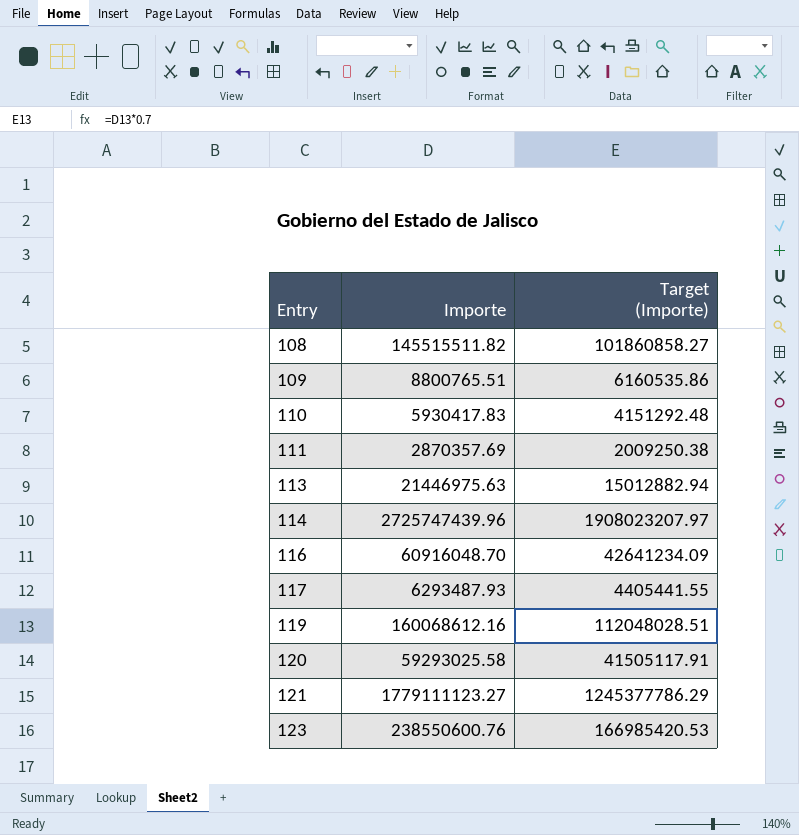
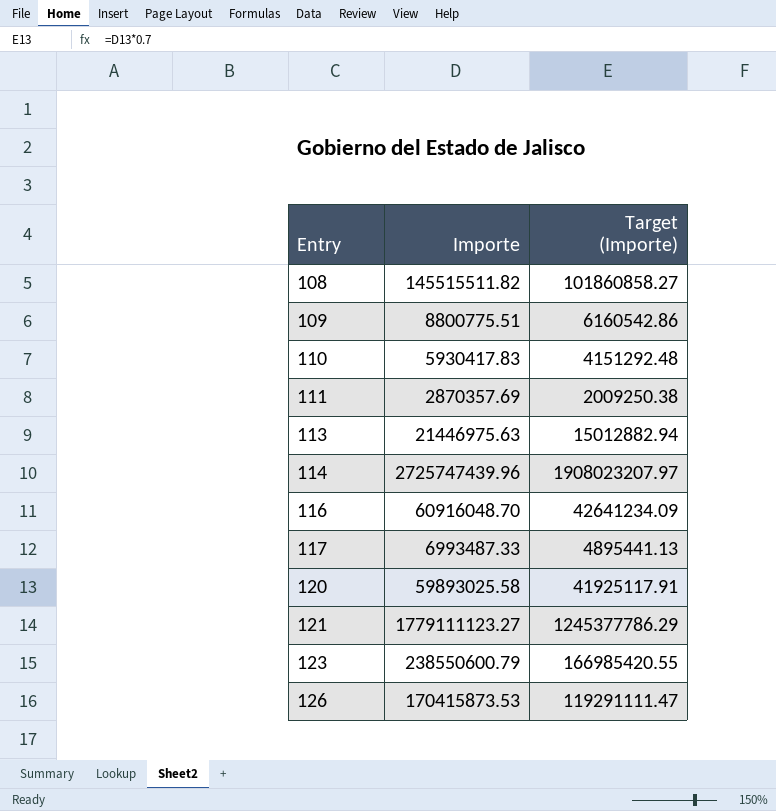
row 119: 160068612.16 | 112048028.51 -> none
109 | Importe: 8800765.51 -> 8800775.51
109 | Target (Importe): 6160535.86 -> 6160542.86
117 | Importe: 6293487.93 -> 6993487.33
117 | Target (Importe): 4405441.55 -> 4895441.13
120 | Importe: 59293025.58 -> 59893025.58
120 | Target (Importe): 41505117.91 -> 41925117.91
123 | Importe: 238550600.76 -> 238550600.79
123 | Target (Importe): 166985420.53 -> 166985420.55
row 126: none -> 170415873.53 | 119291111.47

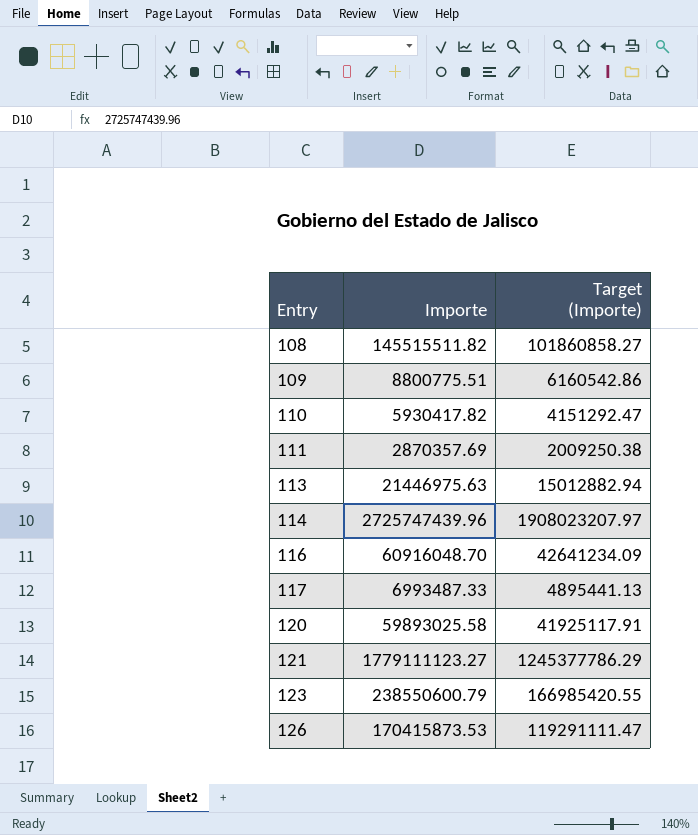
110 | Importe: 5930417.83 -> 5930417.82
110 | Target (Importe): 4151292.48 -> 4151292.47

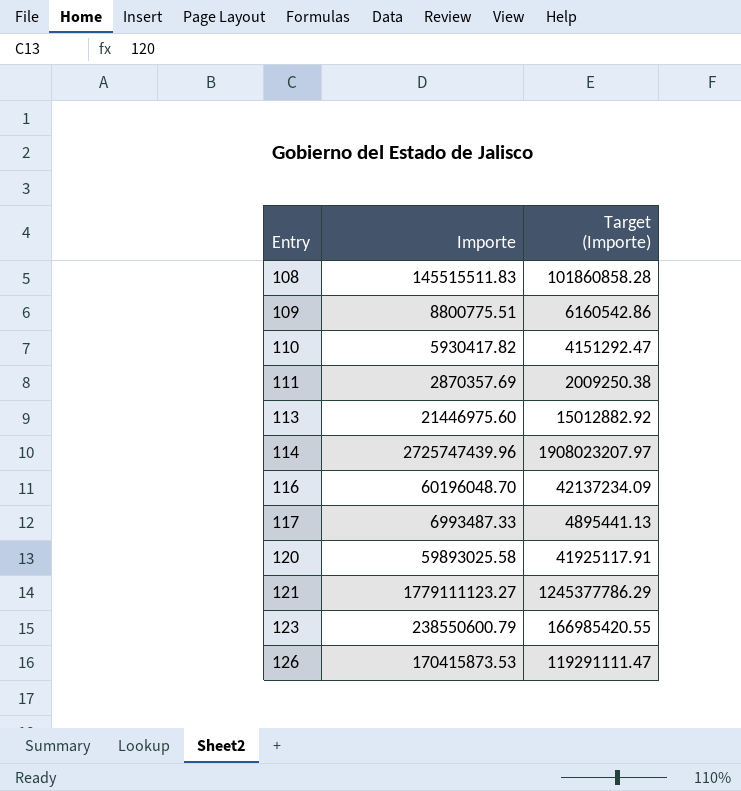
108 | Importe: 145515511.82 -> 145515511.83
108 | Target (Importe): 101860858.27 -> 101860858.28
113 | Importe: 21446975.63 -> 21446975.60
113 | Target (Importe): 15012882.94 -> 15012882.92
116 | Importe: 60916048.70 -> 60196048.70
116 | Target (Importe): 42641234.09 -> 42137234.09

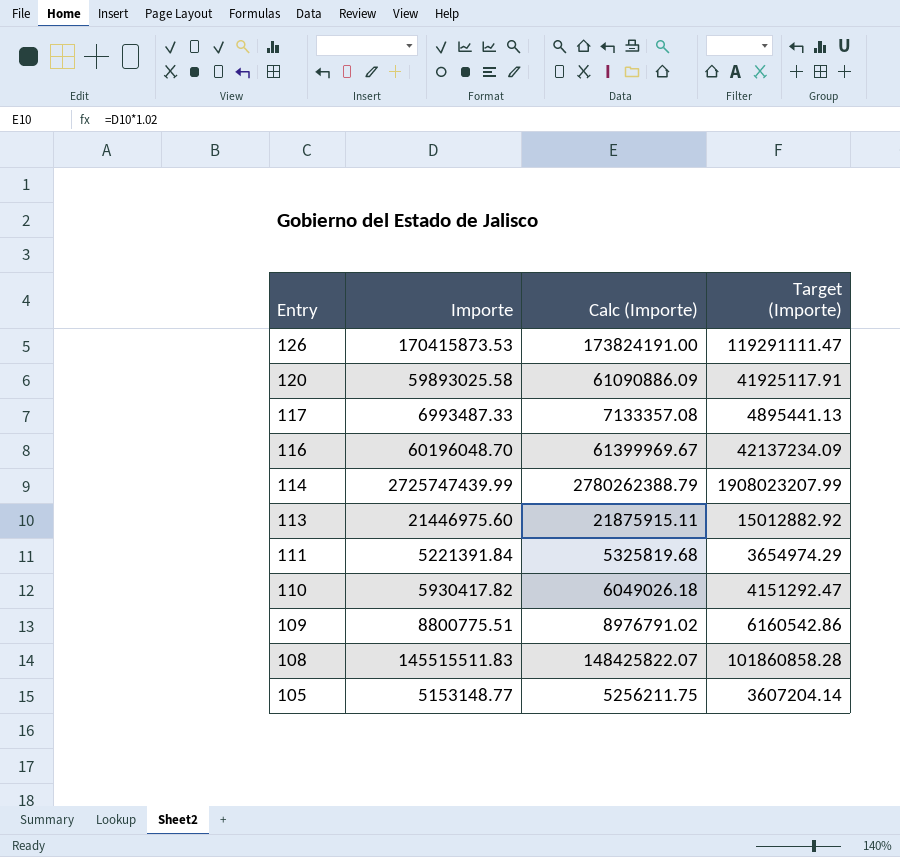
row order: Entry ascending -> Entry descending
column Calc (Importe) | formula: none -> [Importe] * 1.02
row 121: 1779111123.27 | 1245377786.29 -> none
row 123: 238550600.79 | 166985420.55 -> none
114 | Importe: 2725747439.96 -> 2725747439.99
114 | Target (Importe): 1908023207.97 -> 1908023207.99
111 | Importe: 2870357.69 -> 5221391.84
111 | Target (Importe): 2009250.38 -> 3654974.29
row 105: none -> 5153148.77 | 5256211.75 | 3607204.14

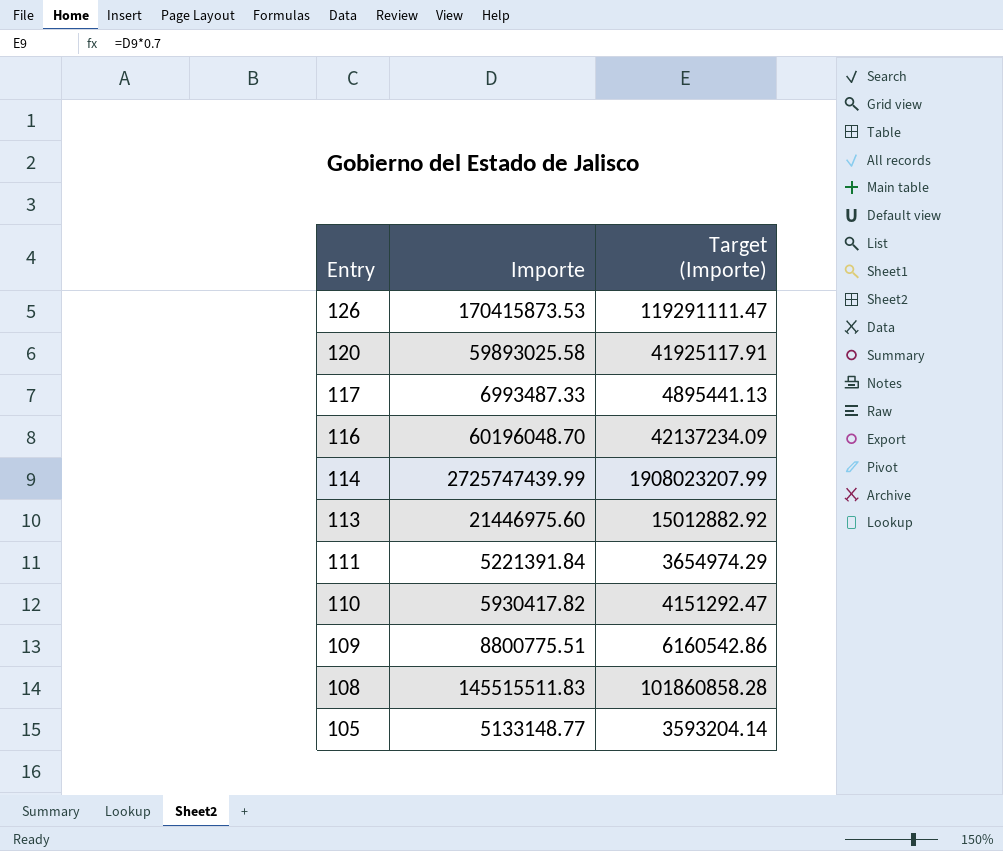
column Calc (Importe) | formula: [Importe] * 1.02 -> none
105 | Importe: 5153148.77 -> 5133148.77
105 | Target (Importe): 3607204.14 -> 3593204.14

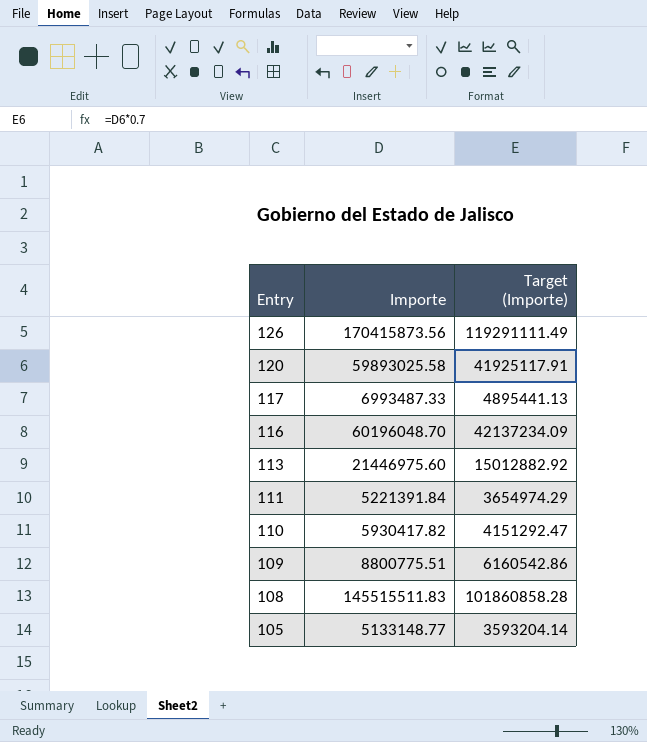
row 114: 2725747439.99 | 1908023207.99 -> none
126 | Importe: 170415873.53 -> 170415873.56
126 | Target (Importe): 119291111.47 -> 119291111.49

